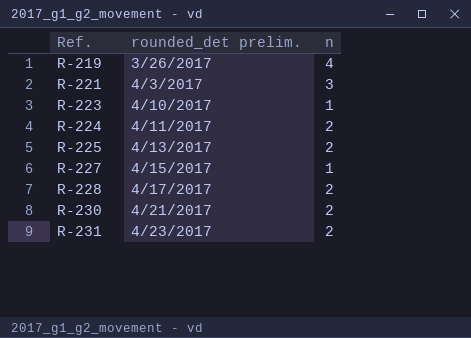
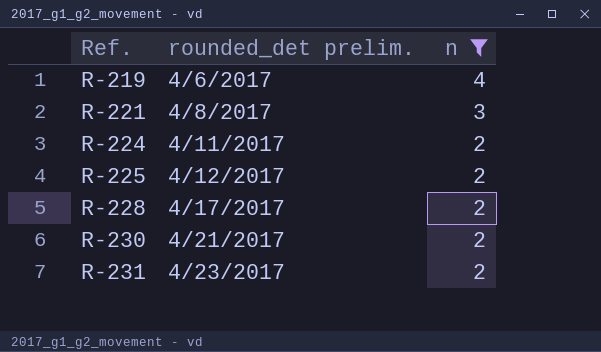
filter: none -> n != 1
R-219 | rounded_det prelim.: 3/26/2017 -> 4/6/2017
R-221 | rounded_det prelim.: 4/3/2017 -> 4/8/2017
R-225 | rounded_det prelim.: 4/13/2017 -> 4/12/2017

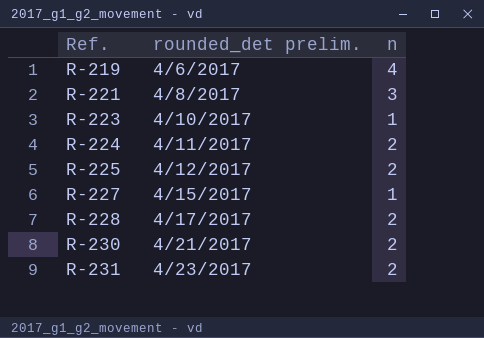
filter: n != 1 -> none

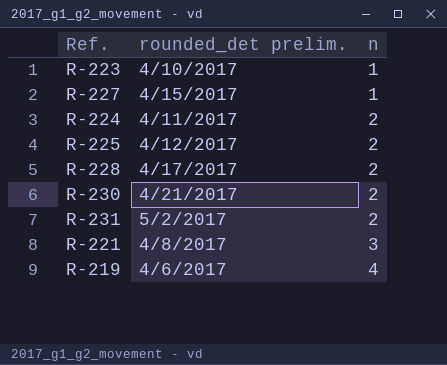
row order: Ref. ascending -> n ascending
R-231 | rounded_det prelim.: 4/23/2017 -> 5/2/2017

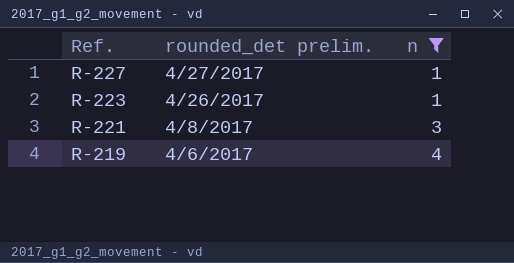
filter: none -> n != 2
row order: n ascending -> Ref. descending
R-227 | rounded_det prelim.: 4/15/2017 -> 4/27/2017
R-223 | rounded_det prelim.: 4/10/2017 -> 4/26/2017

